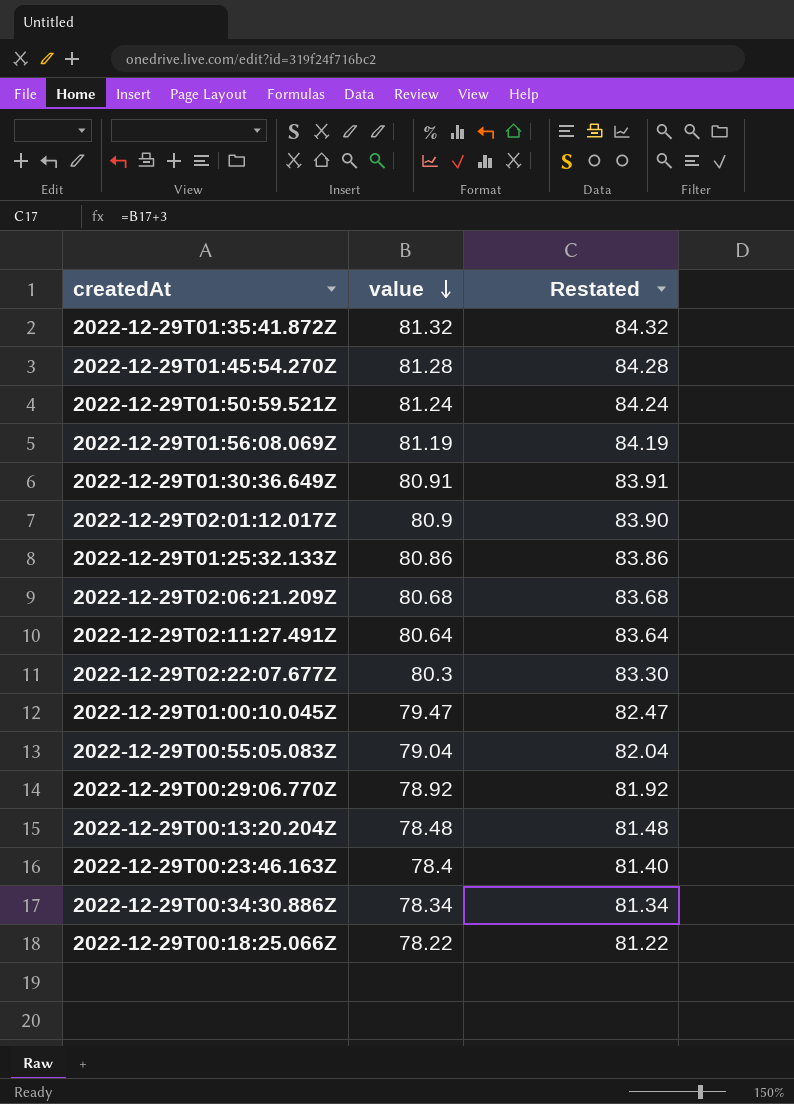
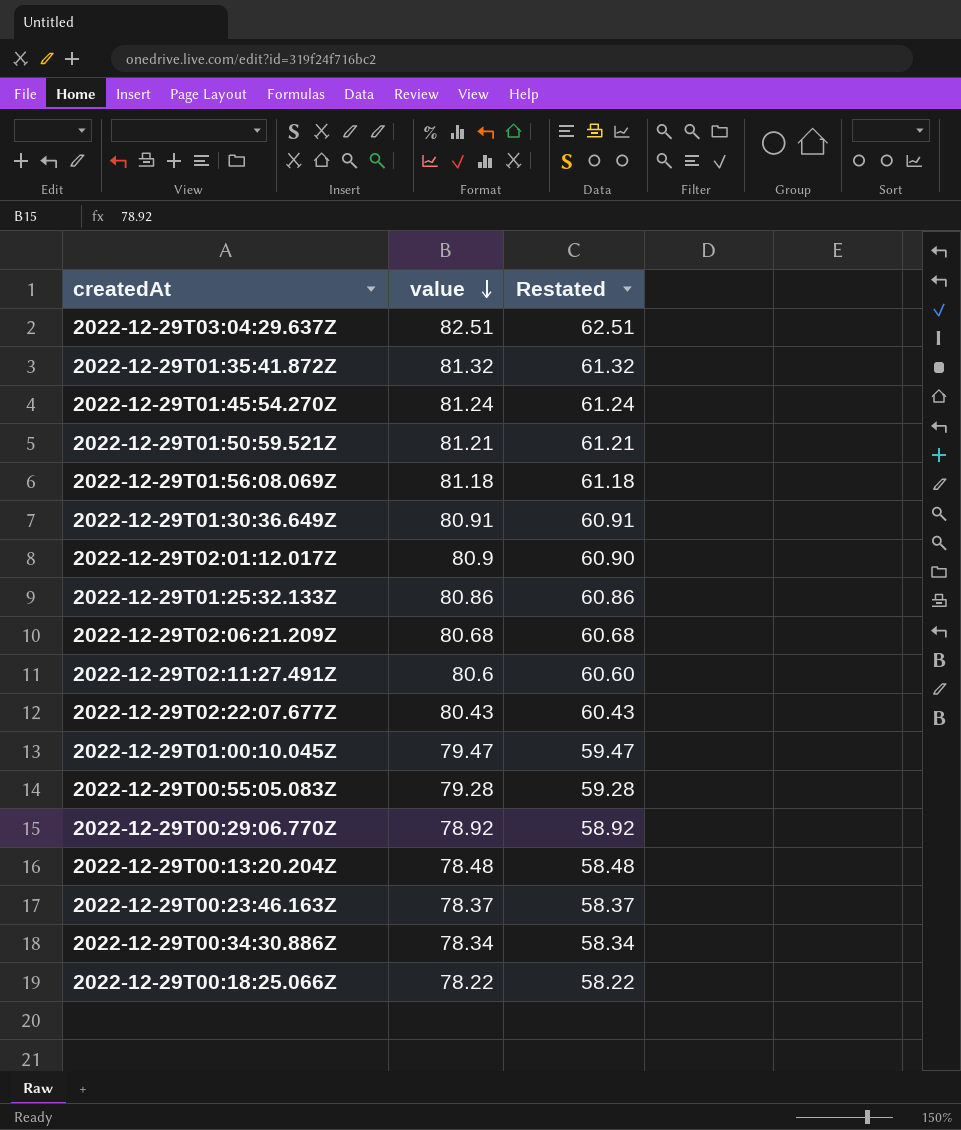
column Restated | formula: [value] + 3 -> [value] - 20
row 2022-12-29T03:04:29.637Z: none -> 82.51 | 62.51
2022-12-29T01:45:54.270Z | value: 81.28 -> 81.24
2022-12-29T01:50:59.521Z | value: 81.24 -> 81.21
2022-12-29T01:56:08.069Z | value: 81.19 -> 81.18
2022-12-29T02:11:27.491Z | value: 80.64 -> 80.6
2022-12-29T02:22:07.677Z | value: 80.3 -> 80.43
2022-12-29T00:55:05.083Z | value: 79.04 -> 79.28
2022-12-29T00:23:46.163Z | value: 78.4 -> 78.37

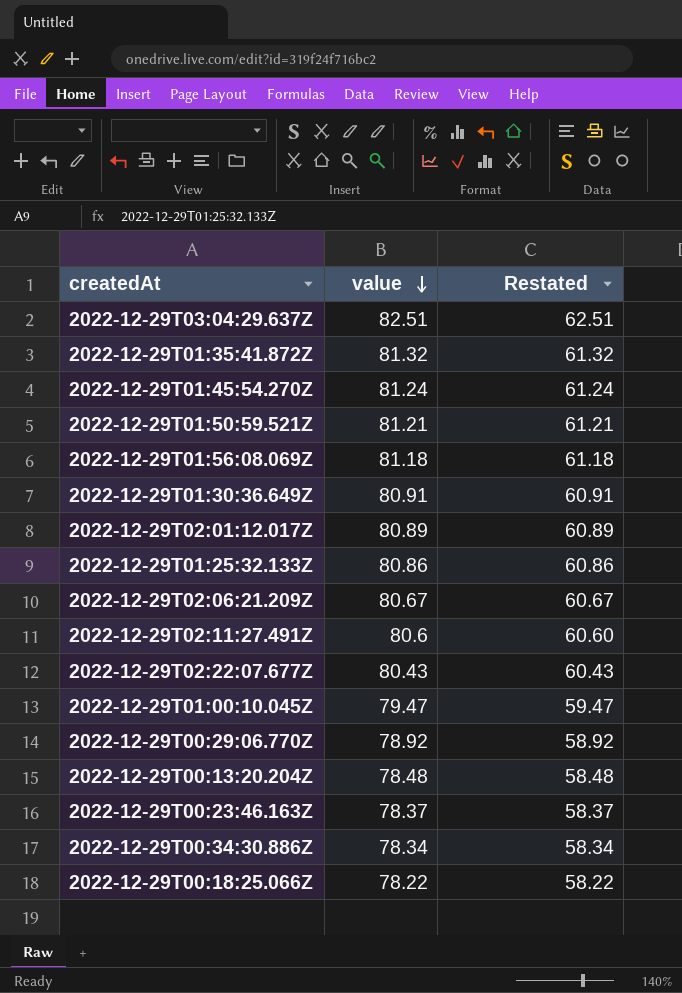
row 2022-12-29T00:55:05.083Z: 79.28 | 59.28 -> none
2022-12-29T02:01:12.017Z | value: 80.9 -> 80.89
2022-12-29T02:01:12.017Z | Restated: 60.90 -> 60.89
2022-12-29T02:06:21.209Z | value: 80.68 -> 80.67
2022-12-29T02:06:21.209Z | Restated: 60.68 -> 60.67

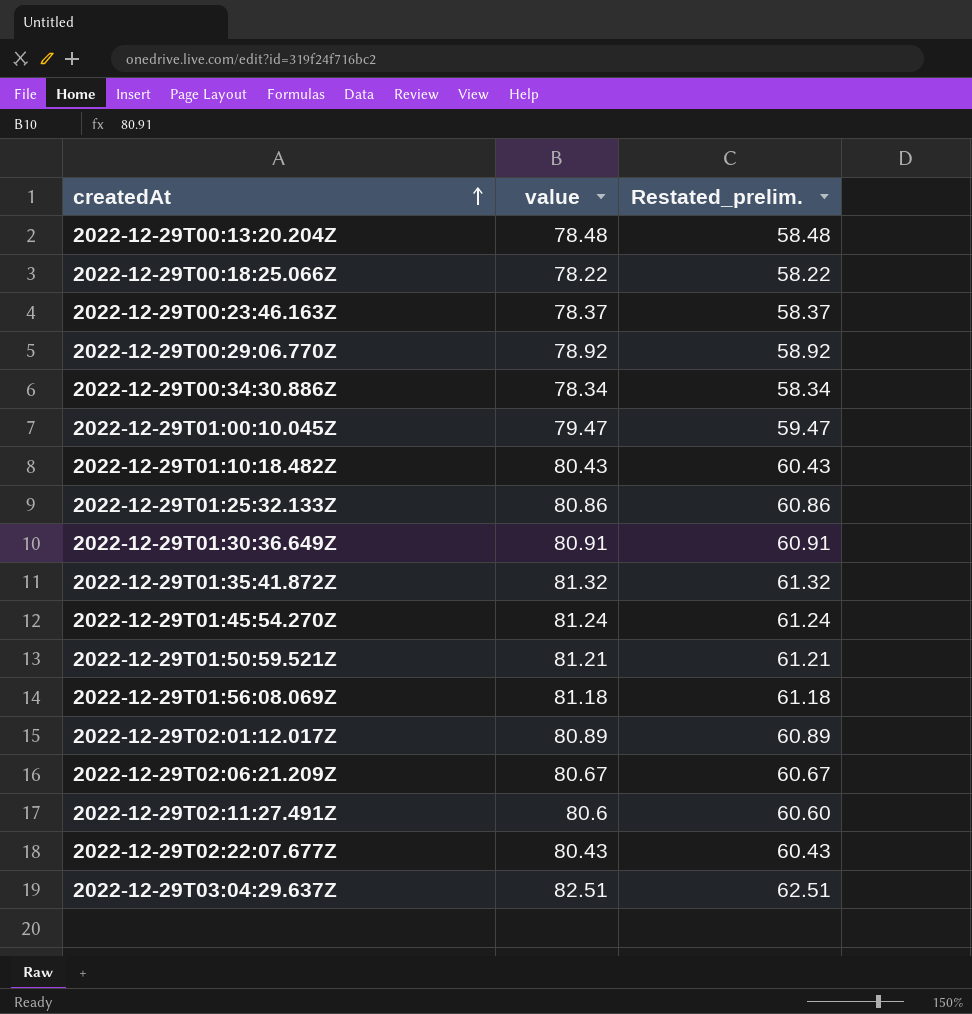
row order: value descending -> createdAt ascending
column name: Restated -> Restated_prelim.
row 2022-12-29T01:10:18.482Z: none -> 80.43 | 60.43

